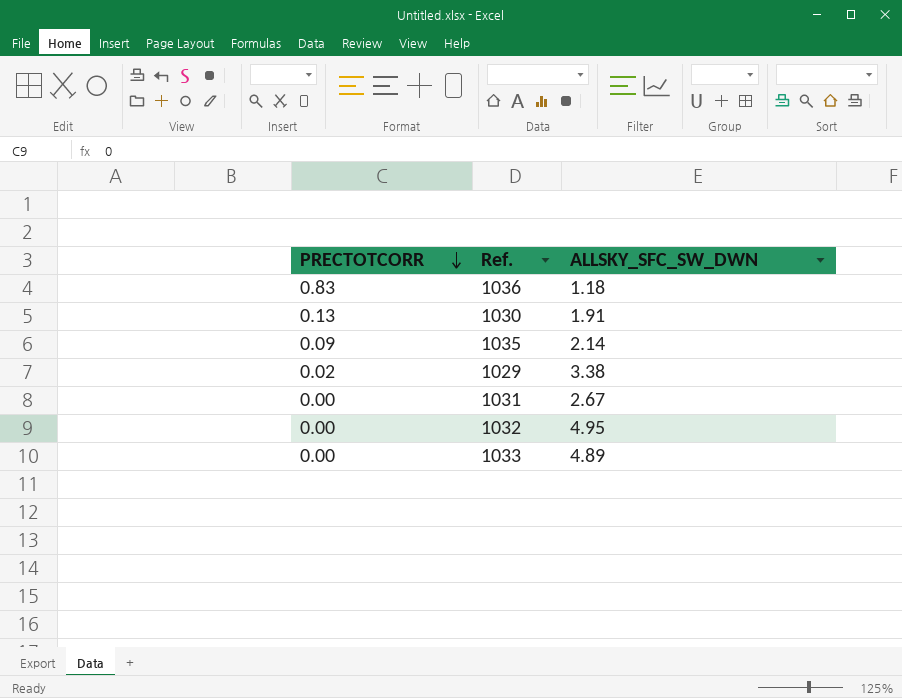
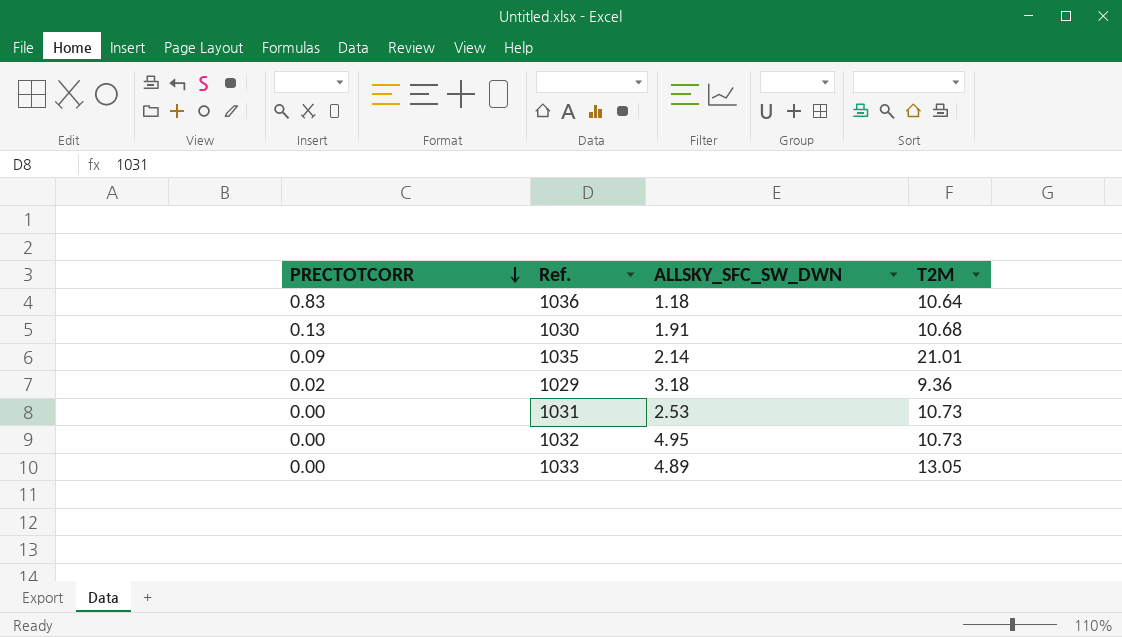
column T2M | position: none -> 4
1029 | ALLSKY_SFC_SW_DWN: 3.38 -> 3.18
1031 | ALLSKY_SFC_SW_DWN: 2.67 -> 2.53

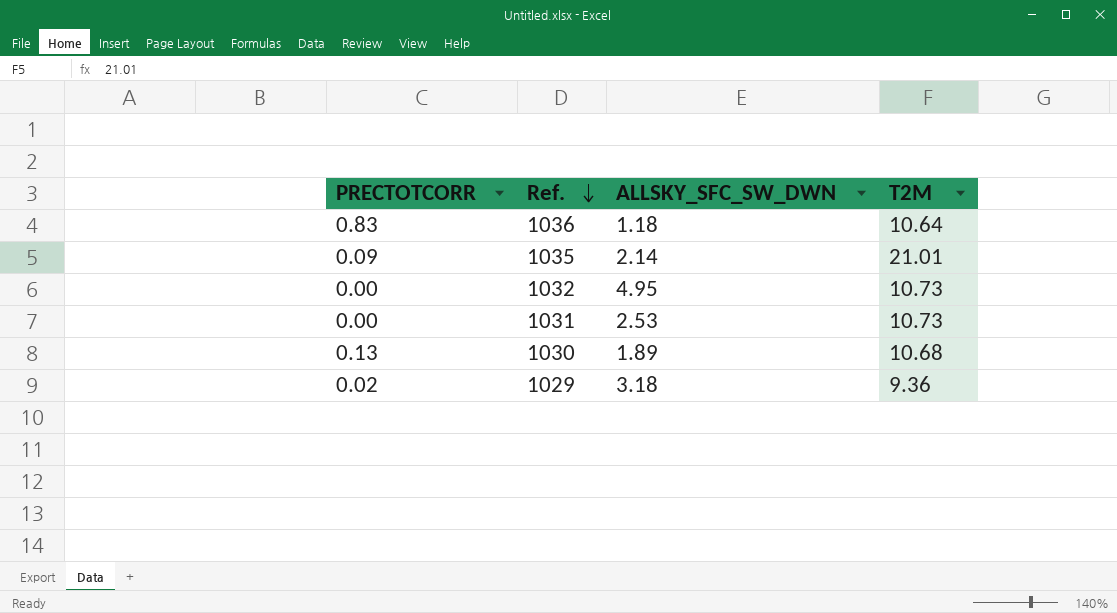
row order: PRECTOTCORR descending -> Ref. descending
row 1033: 0.00 | 4.89 | 13.05 -> none
1030 | ALLSKY_SFC_SW_DWN: 1.91 -> 1.89

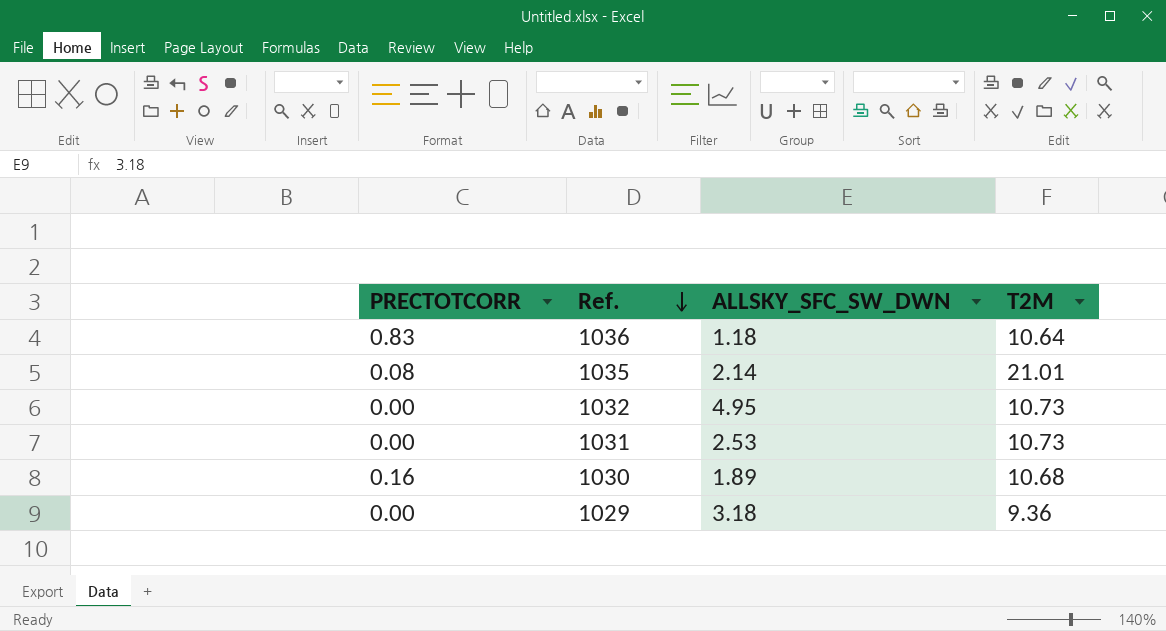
1035 | PRECTOTCORR: 0.09 -> 0.08
1030 | PRECTOTCORR: 0.13 -> 0.16
1029 | PRECTOTCORR: 0.02 -> 0.00

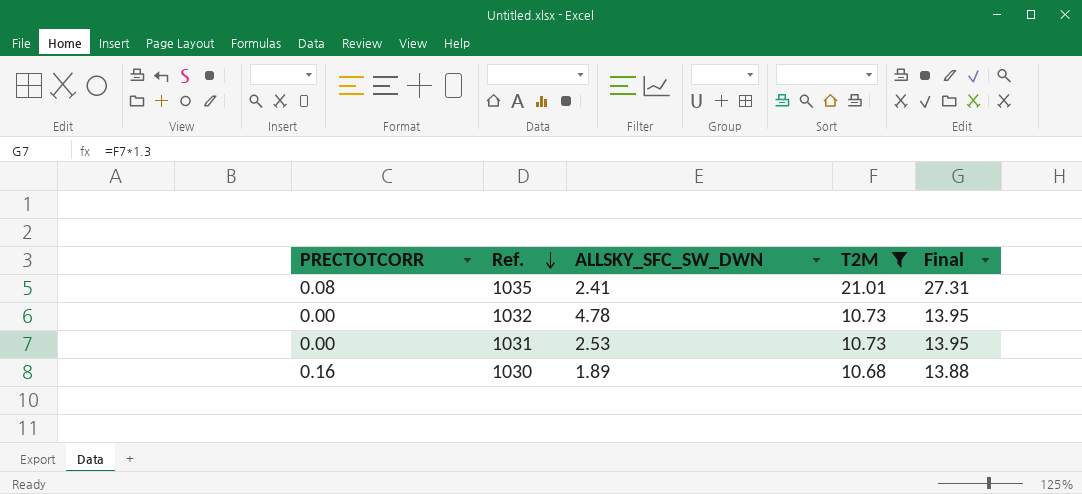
filter: none -> T2M >= 10.68
column Final | formula: none -> [T2M] * 1.3
1035 | ALLSKY_SFC_SW_DWN: 2.14 -> 2.41
1032 | ALLSKY_SFC_SW_DWN: 4.95 -> 4.78

